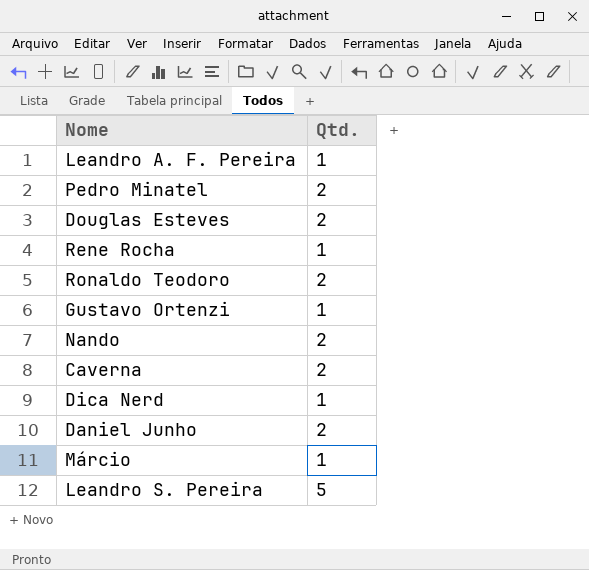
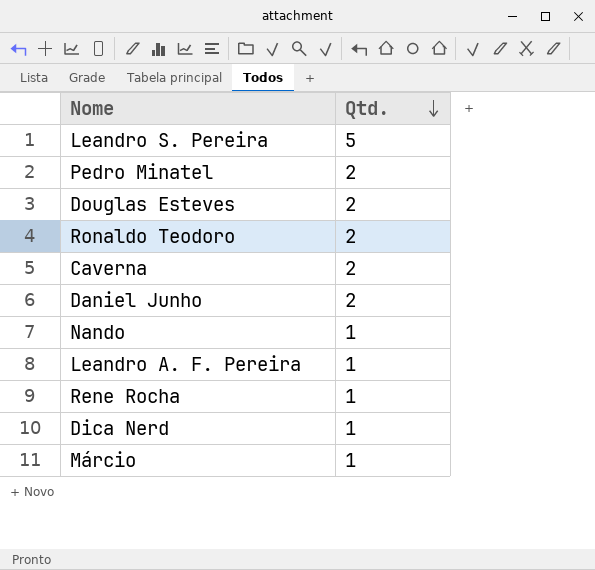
row order: none -> Qtd. descending
row Gustavo Ortenzi: 1 -> none
Nando | Qtd.: 2 -> 1

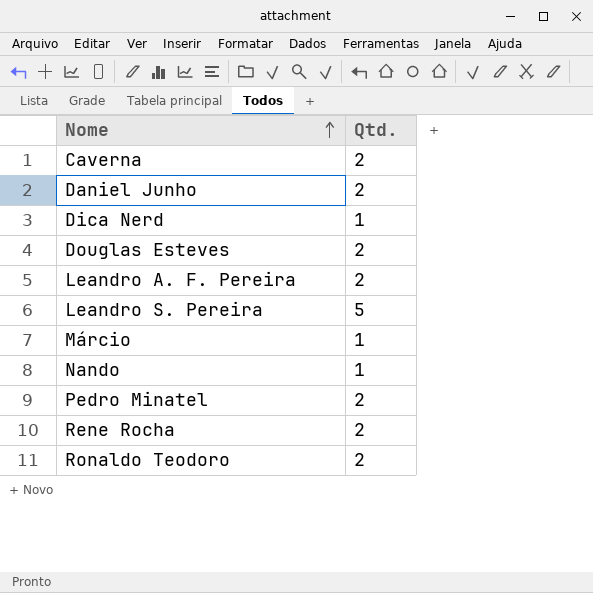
row order: Qtd. descending -> Nome ascending
Leandro A. F. Pereira | Qtd.: 1 -> 2
Rene Rocha | Qtd.: 1 -> 2

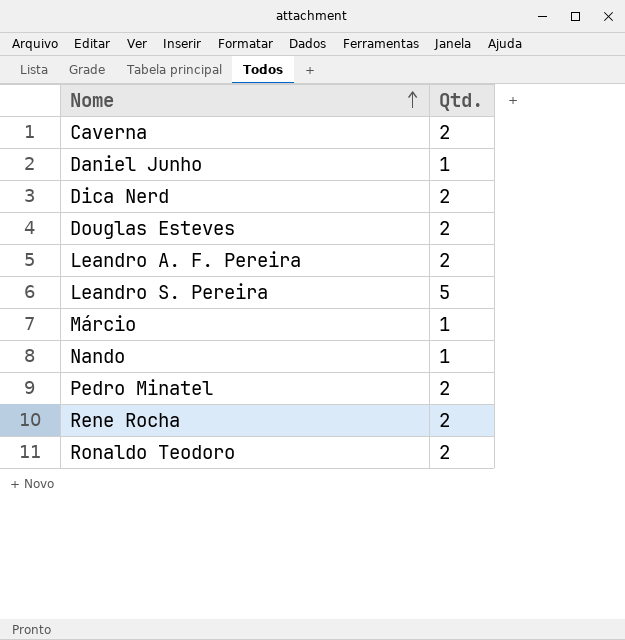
Daniel Junho | Qtd.: 2 -> 1
Dica Nerd | Qtd.: 1 -> 2

